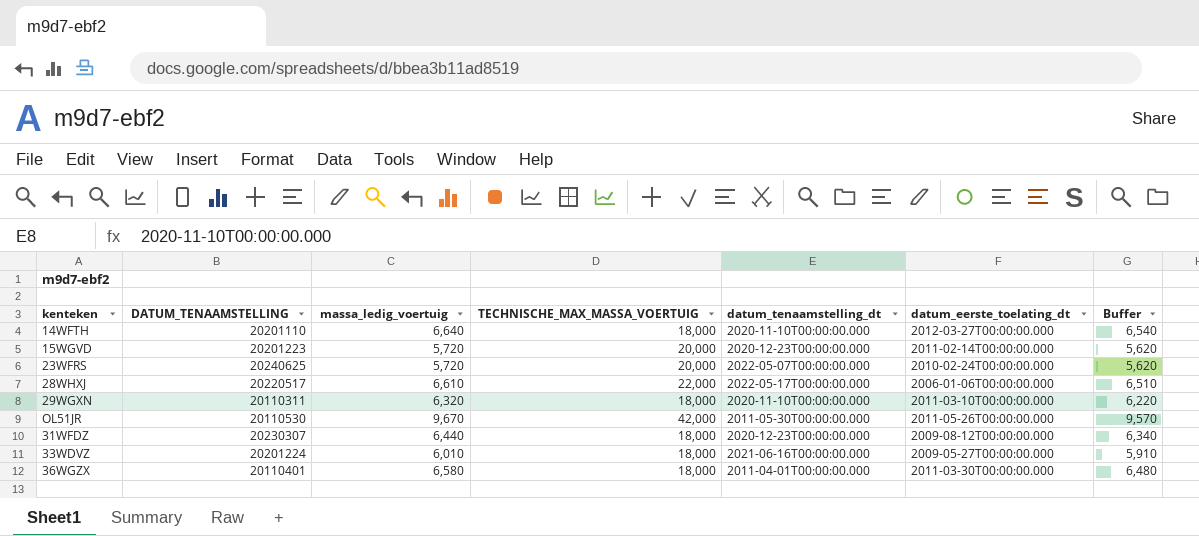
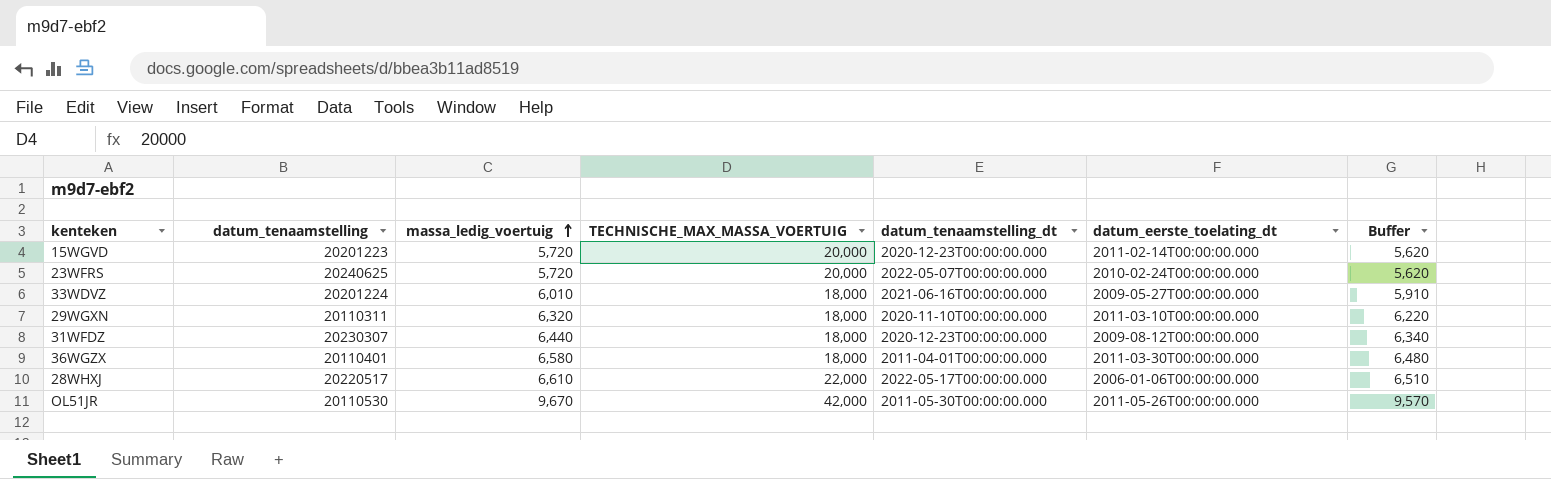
row order: none -> massa_ledig_voertuig ascending
column name: DATUM_TENAAMSTELLING -> datum_tenaamstelling
row 14WFTH: 20201110 | 6,640 | 18,000 | 2020-11-10T00:00:00.000 | 2012-03-27T00:00:00.000 | 6,540 -> none

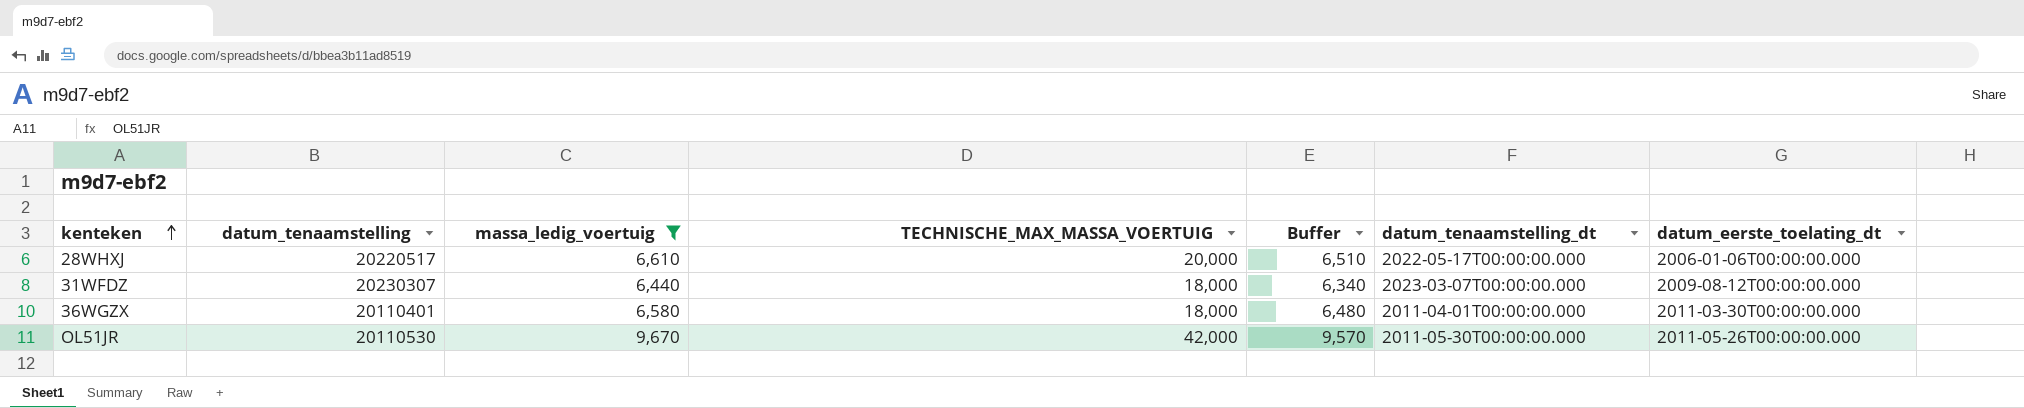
filter: none -> massa_ledig_voertuig >= 6,440
row order: massa_ledig_voertuig ascending -> kenteken ascending
column Buffer | position: 7 -> 5
28WHXJ | TECHNISCHE_MAX_MASSA_VOERTUIG: 22,000 -> 20,000
31WFDZ | datum_tenaamstelling_dt: 2020-12-23T00:00:00.000 -> 2023-03-07T00:00:00.000

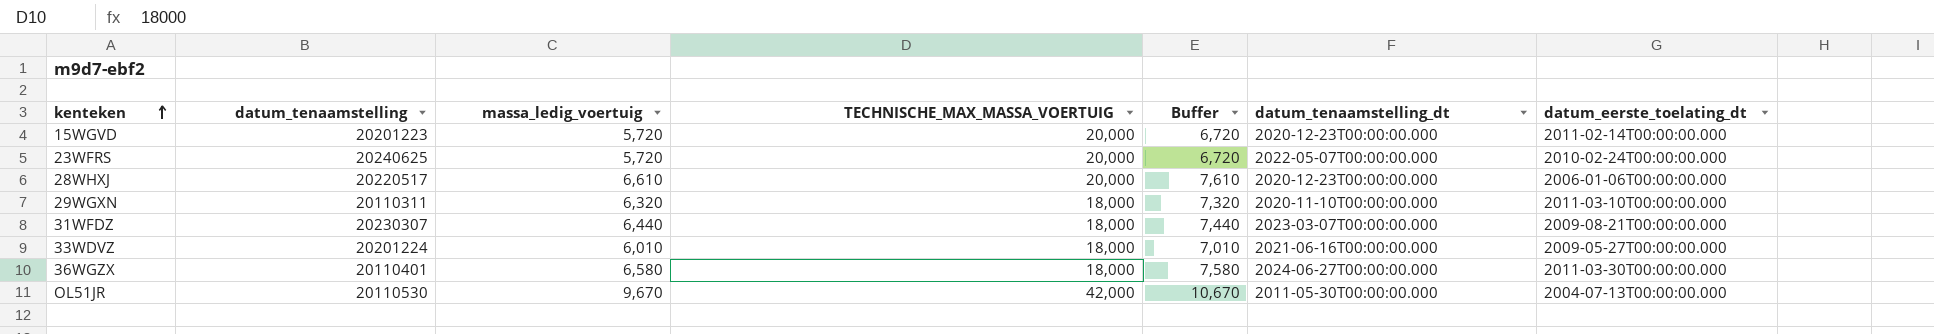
filter: massa_ledig_voertuig >= 6,440 -> none
column Buffer | formula: [massa_ledig_voertuig] - 100 -> [massa_ledig_voertuig] + 1000
28WHXJ | datum_tenaamstelling_dt: 2022-05-17T00:00:00.000 -> 2020-12-23T00:00:00.000
31WFDZ | datum_eerste_toelating_dt: 2009-08-12T00:00:00.000 -> 2009-08-21T00:00:00.000
36WGZX | datum_tenaamstelling_dt: 2011-04-01T00:00:00.000 -> 2024-06-27T00:00:00.000
OL51JR | datum_eerste_toelating_dt: 2011-05-26T00:00:00.000 -> 2004-07-13T00:00:00.000

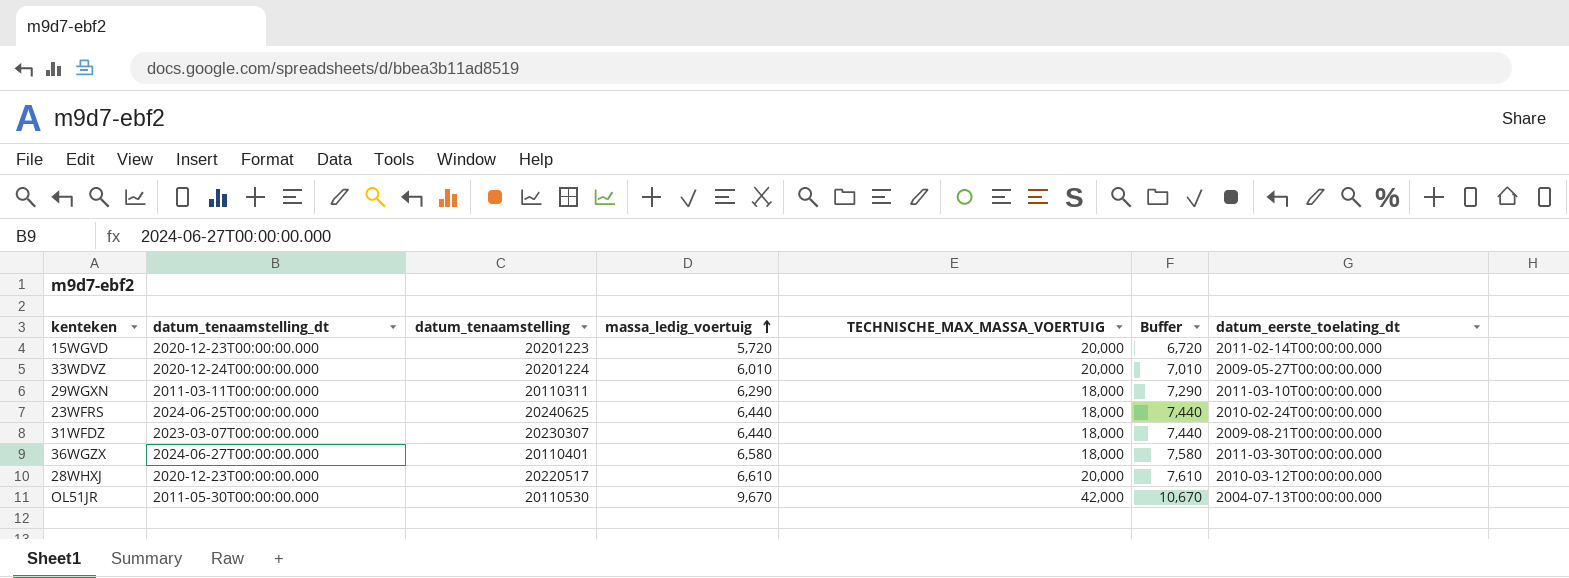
row order: kenteken ascending -> massa_ledig_voertuig ascending
column datum_tenaamstelling_dt | position: 6 -> 2
33WDVZ | datum_tenaamstelling_dt: 2021-06-16T00:00:00.000 -> 2020-12-24T00:00:00.000
33WDVZ | TECHNISCHE_MAX_MASSA_VOERTUIG: 18,000 -> 20,000
29WGXN | datum_tenaamstelling_dt: 2020-11-10T00:00:00.000 -> 2011-03-11T00:00:00.000
29WGXN | massa_ledig_voertuig: 6,320 -> 6,290
29WGXN | Buffer: 7,320 -> 7,290
23WFRS | datum_tenaamstelling_dt: 2022-05-07T00:00:00.000 -> 2024-06-25T00:00:00.000
23WFRS | massa_ledig_voertuig: 5,720 -> 6,440
23WFRS | TECHNISCHE_MAX_MASSA_VOERTUIG: 20,000 -> 18,000
23WFRS | Buffer: 6,720 -> 7,440
28WHXJ | datum_eerste_toelating_dt: 2006-01-06T00:00:00.000 -> 2010-03-12T00:00:00.000

